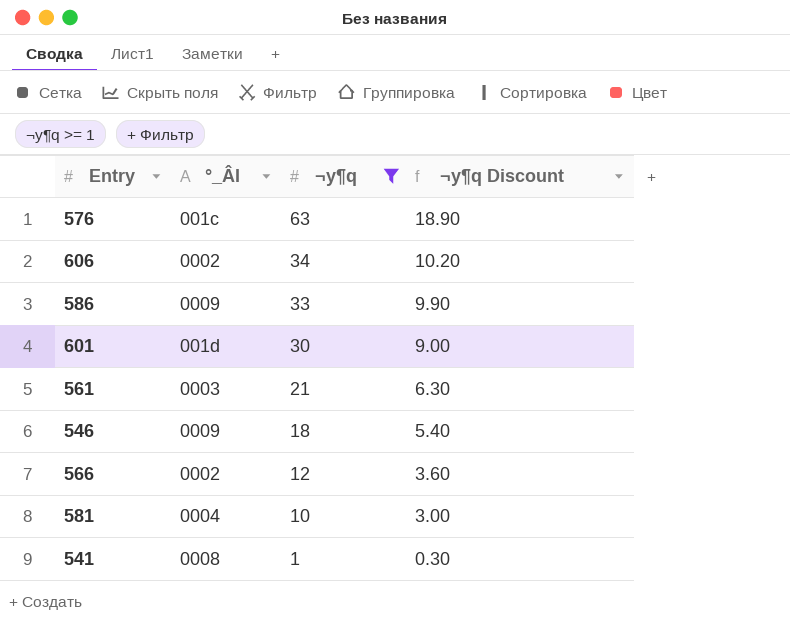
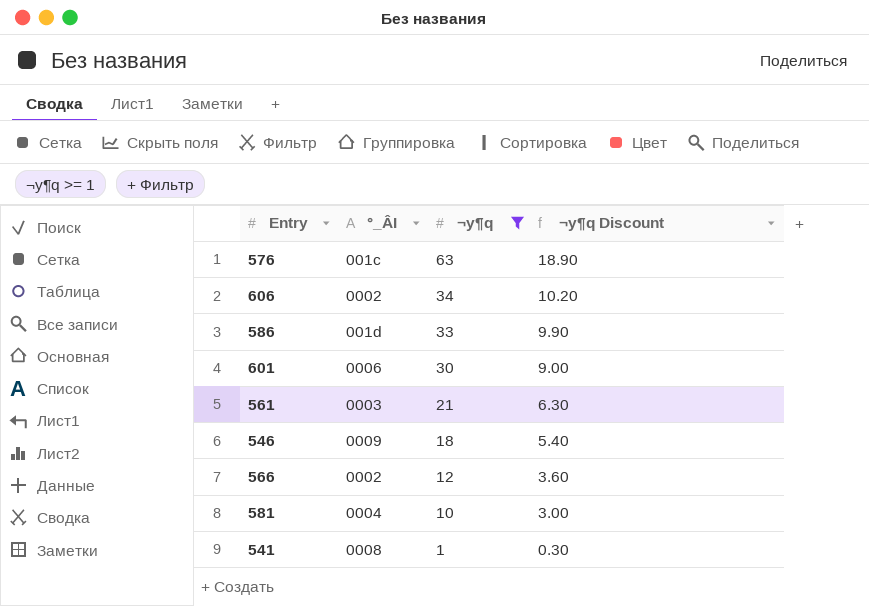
586 | °_ÂI: 0009 -> 001d
601 | °_ÂI: 001d -> 0006

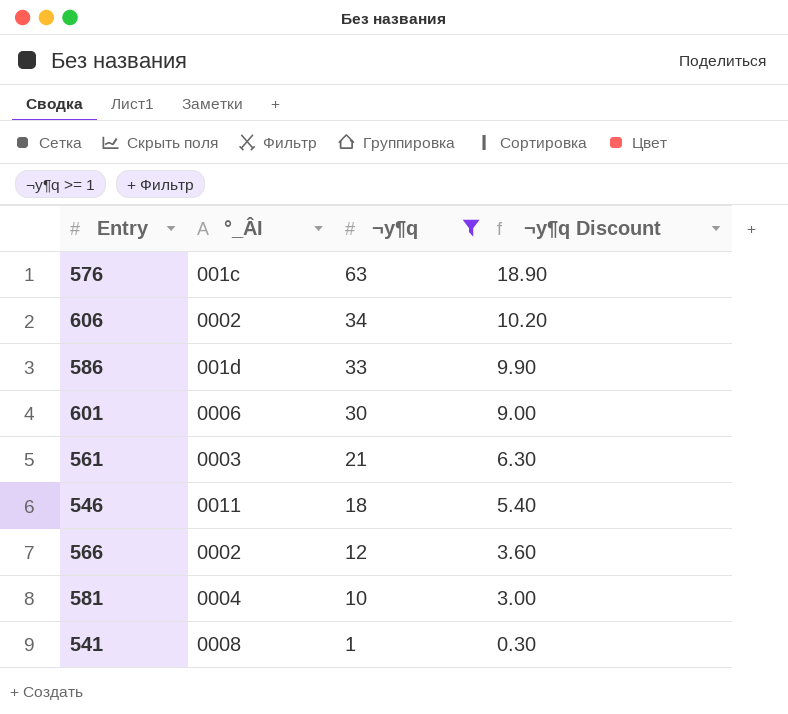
546 | °_ÂI: 0009 -> 0011

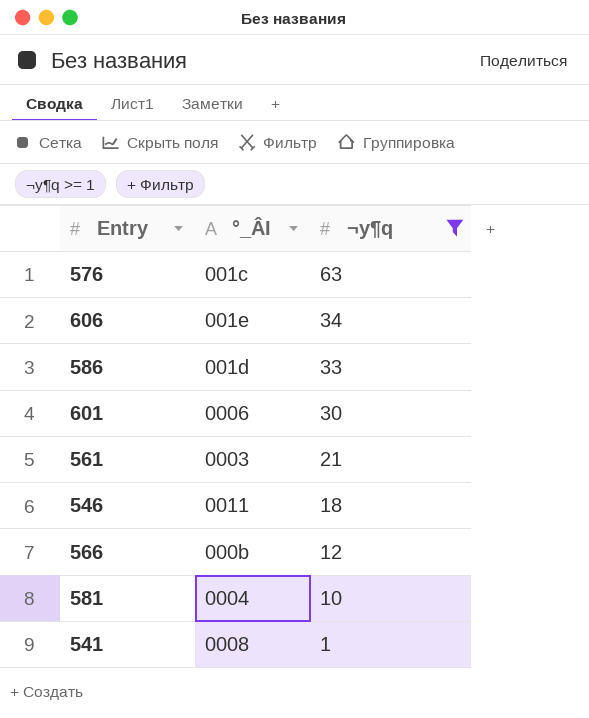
column ¬y¶q Discount | formula: [¬y¶q] * 0.3 -> none
606 | °_ÂI: 0002 -> 001e
566 | °_ÂI: 0002 -> 000b

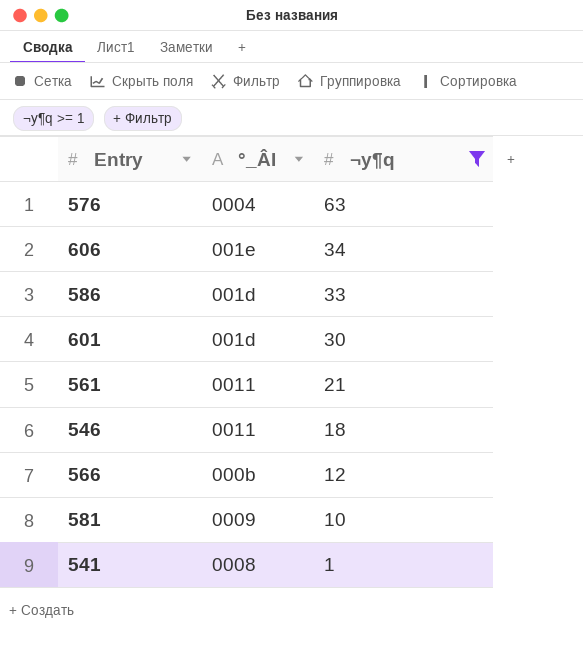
576 | °_ÂI: 001c -> 0004
601 | °_ÂI: 0006 -> 001d
561 | °_ÂI: 0003 -> 0011
581 | °_ÂI: 0004 -> 0009

